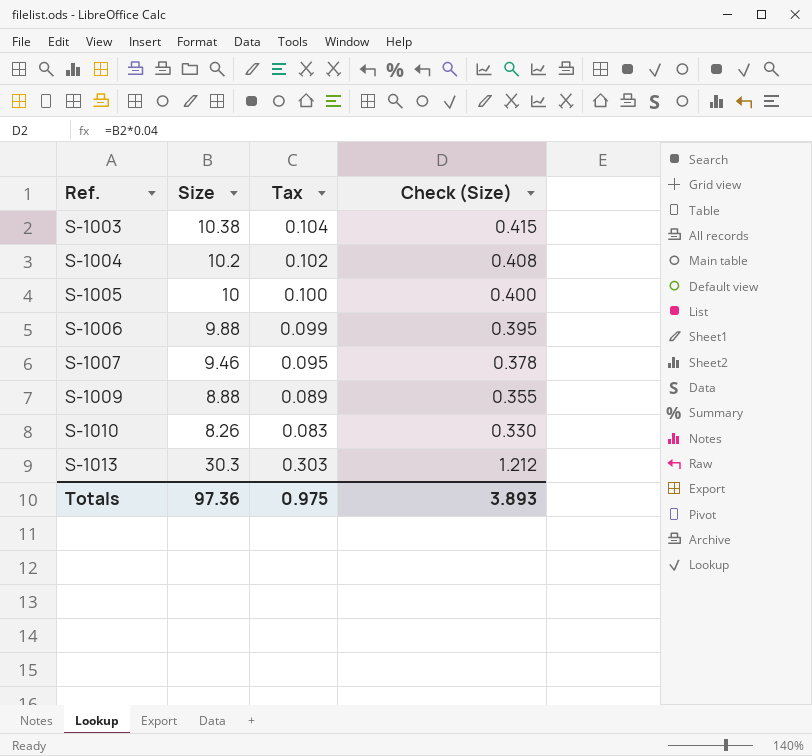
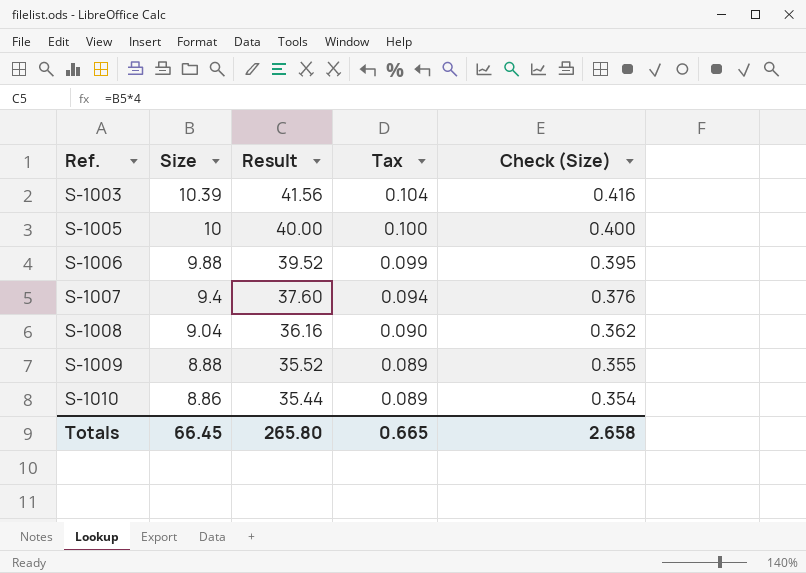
column Result | formula: none -> [Size] * 4
row S-1004: 10.2 | 0.102 | 0.408 -> none
row S-1013: 30.3 | 0.303 | 1.212 -> none
S-1003 | Size: 10.38 -> 10.39
S-1003 | Check (Size): 0.415 -> 0.416
S-1007 | Size: 9.46 -> 9.4
S-1007 | Tax: 0.095 -> 0.094
S-1007 | Check (Size): 0.378 -> 0.376
row S-1008: none -> 9.04 | 36.16 | 0.090 | 0.362
S-1010 | Size: 8.26 -> 8.86
S-1010 | Tax: 0.083 -> 0.089
S-1010 | Check (Size): 0.330 -> 0.354
Totals | Size: 97.36 -> 66.45
Totals | Tax: 0.975 -> 0.665
Totals | Check (Size): 3.893 -> 2.658

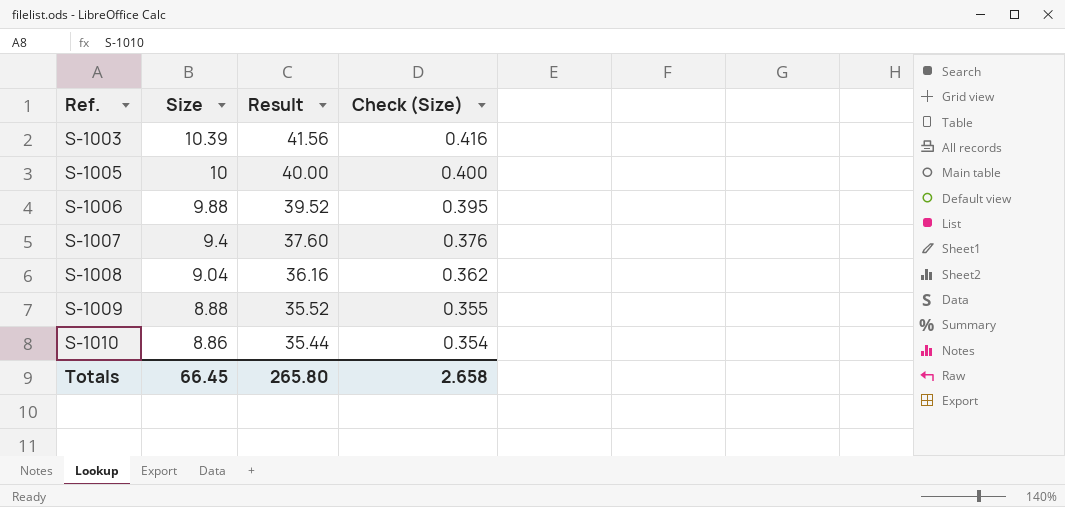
column Tax | formula: [Size] * 0.01 -> none

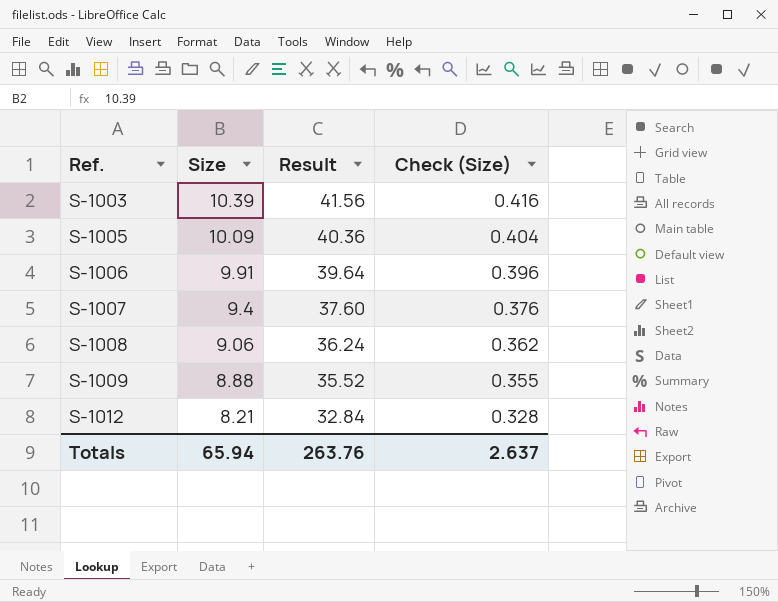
row S-1010: 8.86 | 35.44 | 0.354 -> none
S-1005 | Size: 10 -> 10.09
S-1005 | Result: 40.00 -> 40.36
S-1005 | Check (Size): 0.400 -> 0.404
S-1006 | Size: 9.88 -> 9.91
S-1006 | Result: 39.52 -> 39.64
S-1006 | Check (Size): 0.395 -> 0.396
S-1008 | Size: 9.04 -> 9.06
S-1008 | Result: 36.16 -> 36.24
row S-1012: none -> 8.21 | 32.84 | 0.328
Totals | Size: 66.45 -> 65.94
Totals | Result: 265.80 -> 263.76
Totals | Check (Size): 2.658 -> 2.637

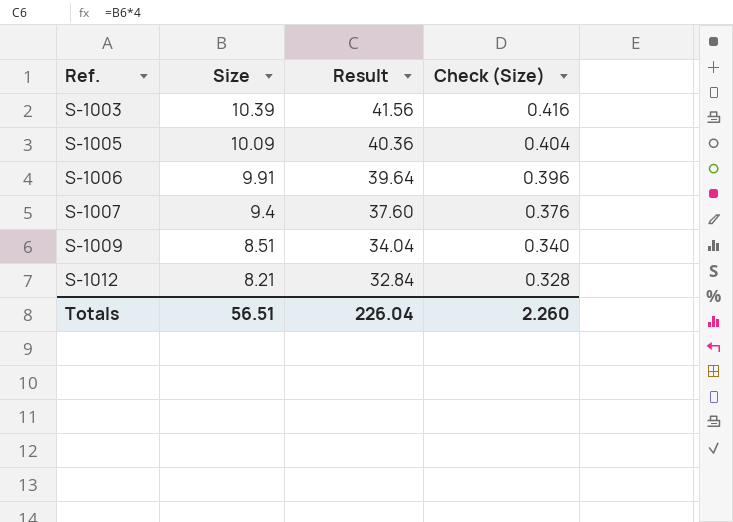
row S-1008: 9.06 | 36.24 | 0.362 -> none
S-1009 | Size: 8.88 -> 8.51
S-1009 | Result: 35.52 -> 34.04
S-1009 | Check (Size): 0.355 -> 0.340
Totals | Size: 65.94 -> 56.51
Totals | Result: 263.76 -> 226.04
Totals | Check (Size): 2.637 -> 2.260

